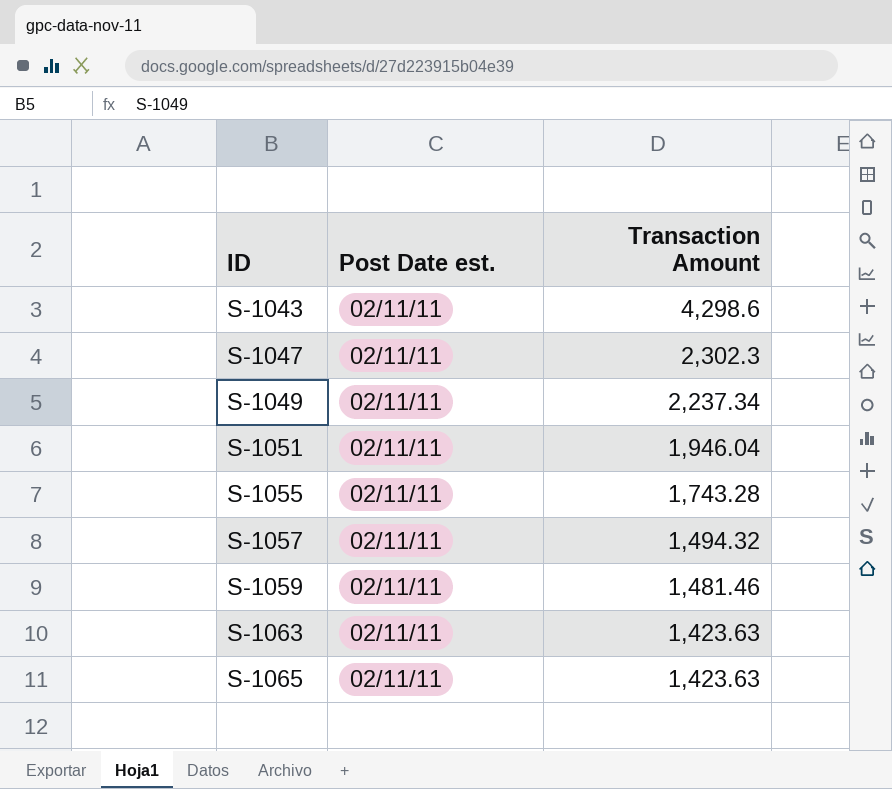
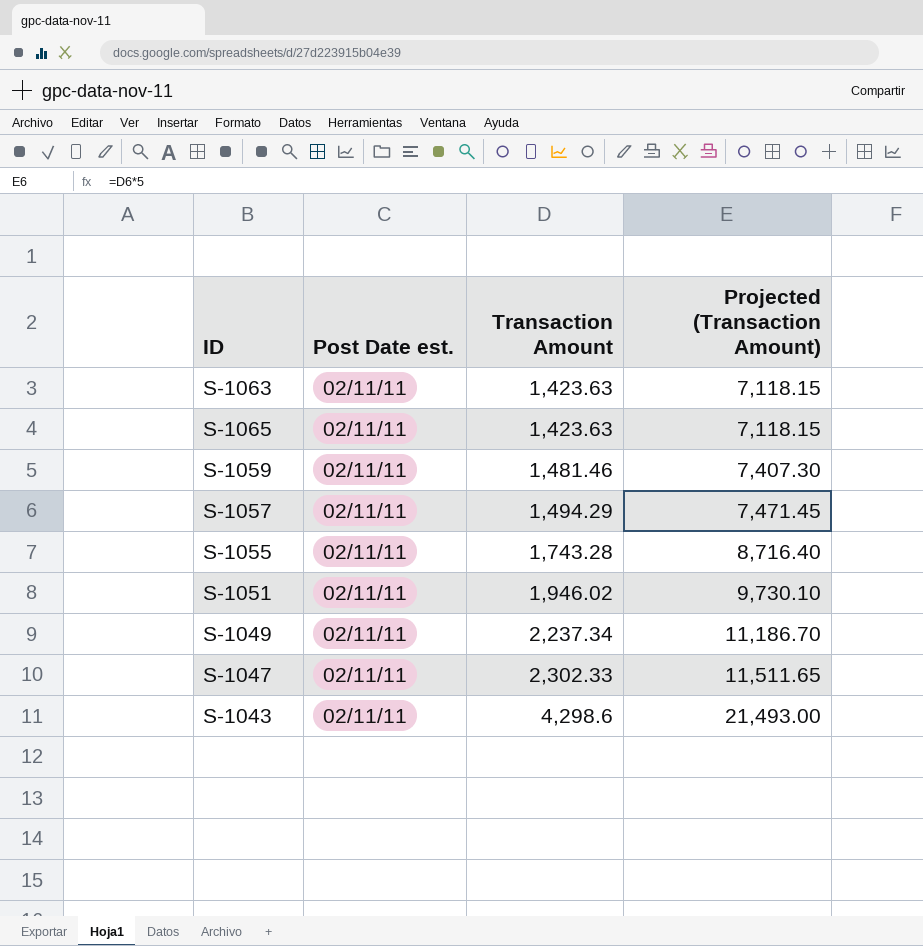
row order: ID ascending -> Transaction Amount ascending
column Projected (Transaction Amount) | formula: none -> [Transaction Amount] * 5
S-1057 | Transaction Amount: 1,494.32 -> 1,494.29
S-1051 | Transaction Amount: 1,946.04 -> 1,946.02
S-1047 | Transaction Amount: 2,302.3 -> 2,302.33

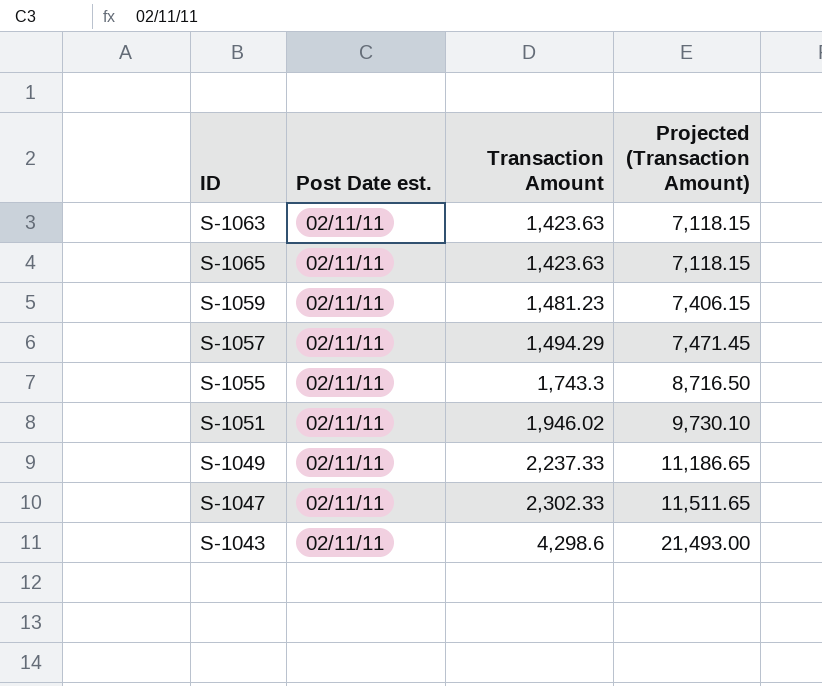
S-1059 | Transaction Amount: 1,481.46 -> 1,481.23
S-1059 | Projected (Transaction Amount): 7,407.30 -> 7,406.15
S-1055 | Transaction Amount: 1,743.28 -> 1,743.3
S-1055 | Projected (Transaction Amount): 8,716.40 -> 8,716.50
S-1049 | Transaction Amount: 2,237.34 -> 2,237.33
S-1049 | Projected (Transaction Amount): 11,186.70 -> 11,186.65

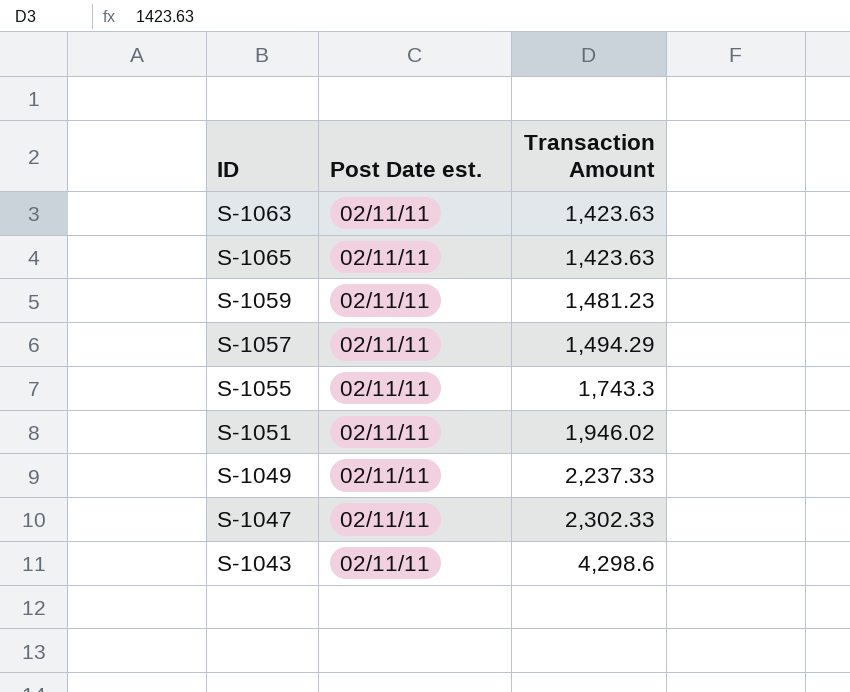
column Projected (Transaction Amount) | formula: [Transaction Amount] * 5 -> none

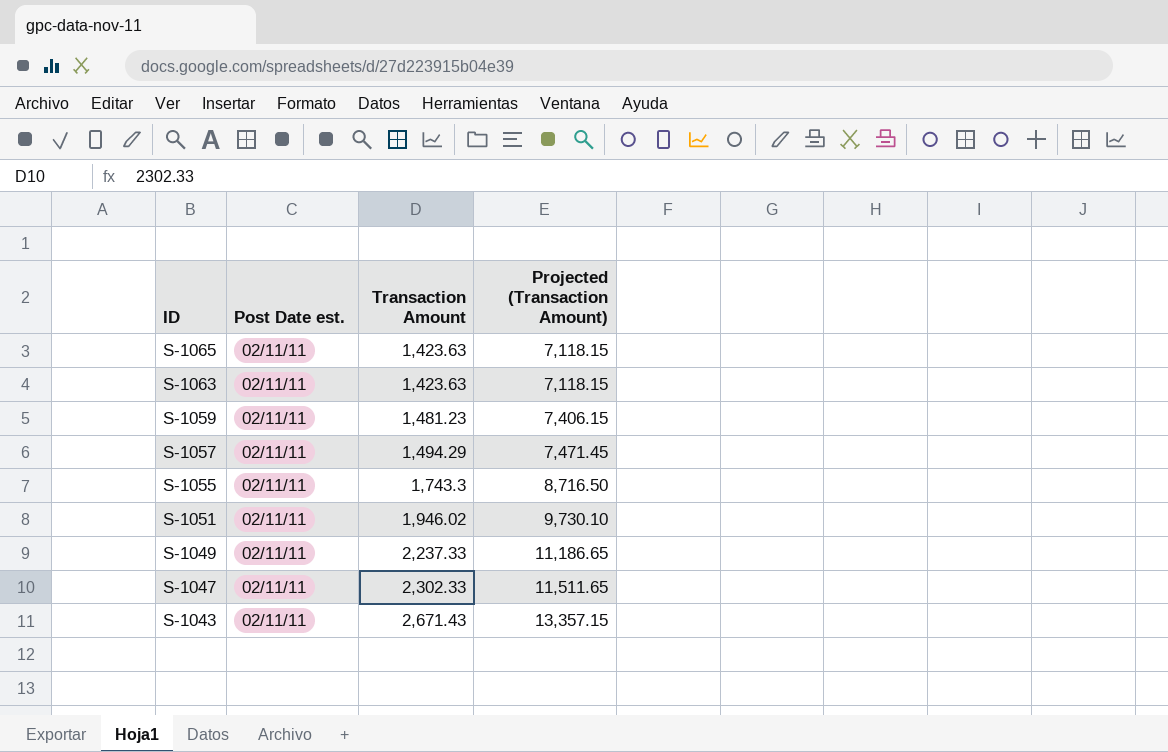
row order: Transaction Amount ascending -> ID descending
column Projected (Transaction Amount) | formula: none -> [Transaction Amount] * 5
S-1043 | Transaction Amount: 4,298.6 -> 2,671.43

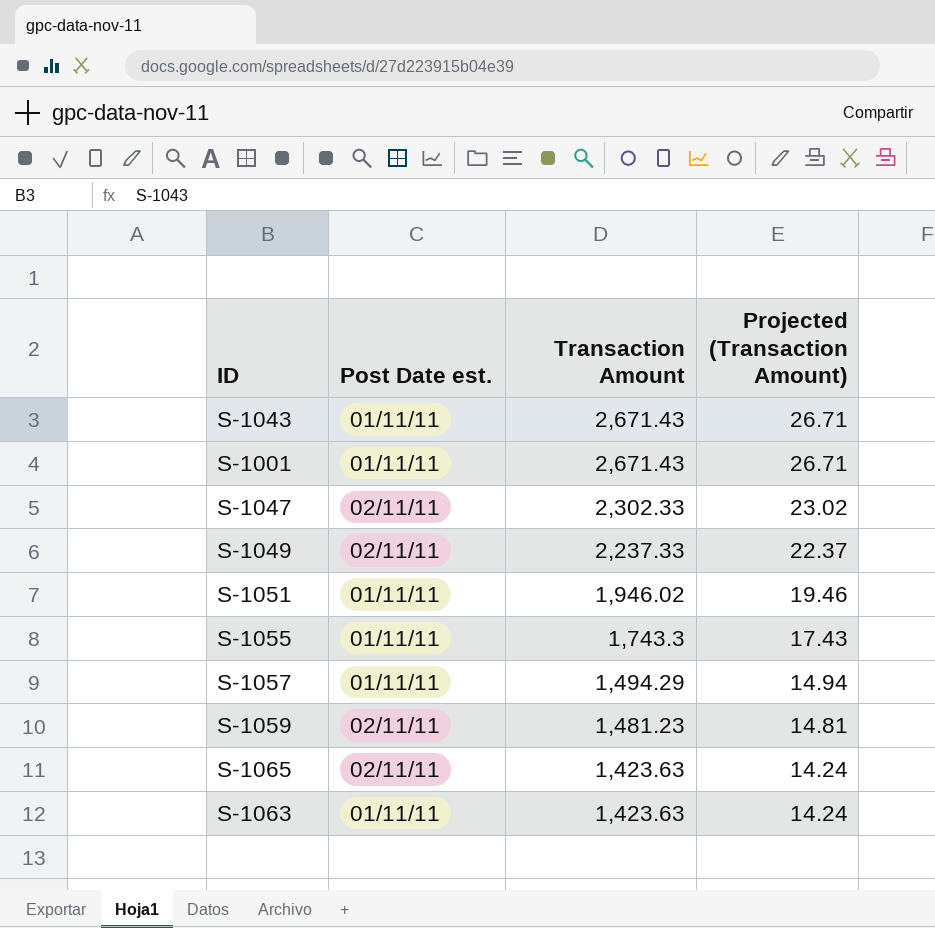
row order: ID descending -> Transaction Amount descending
column Projected (Transaction Amount) | formula: [Transaction Amount] * 5 -> [Transaction Amount] * 0.01
S-1043 | Post Date est.: 02/11/11 -> 01/11/11
row S-1001: none -> 01/11/11 | 2,671.43 | 26.71
S-1051 | Post Date est.: 02/11/11 -> 01/11/11
S-1055 | Post Date est.: 02/11/11 -> 01/11/11
S-1057 | Post Date est.: 02/11/11 -> 01/11/11
S-1063 | Post Date est.: 02/11/11 -> 01/11/11

